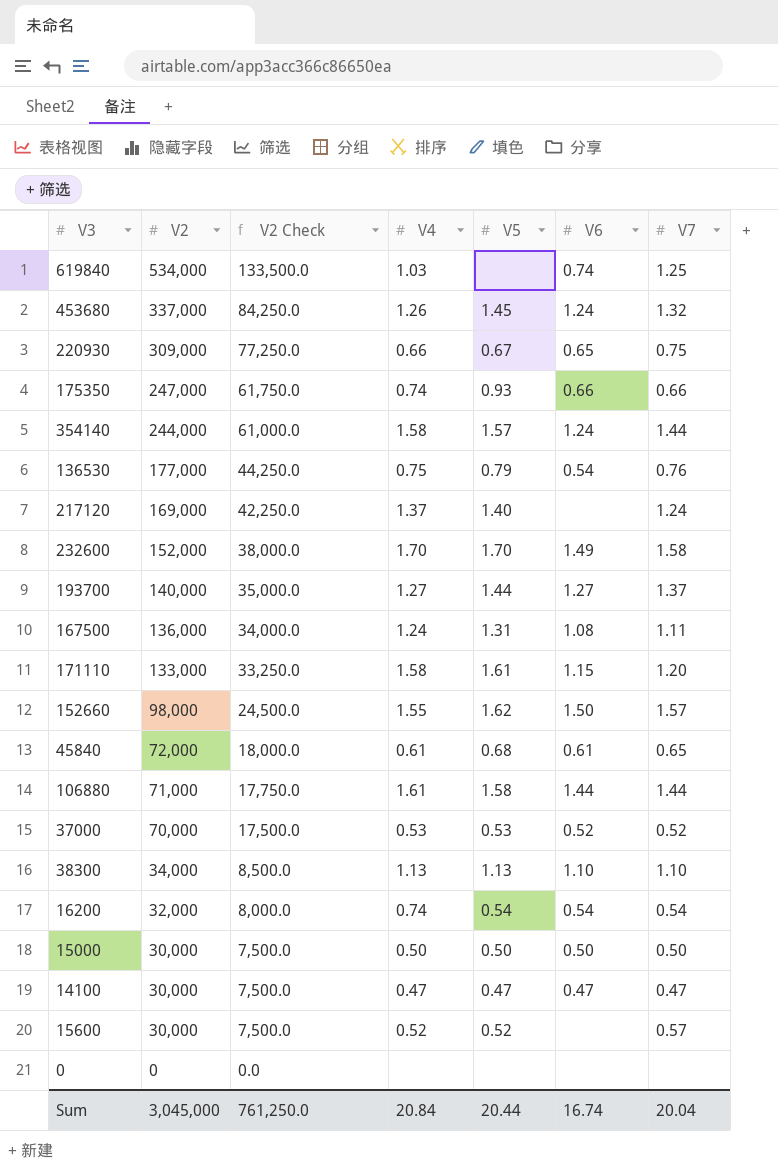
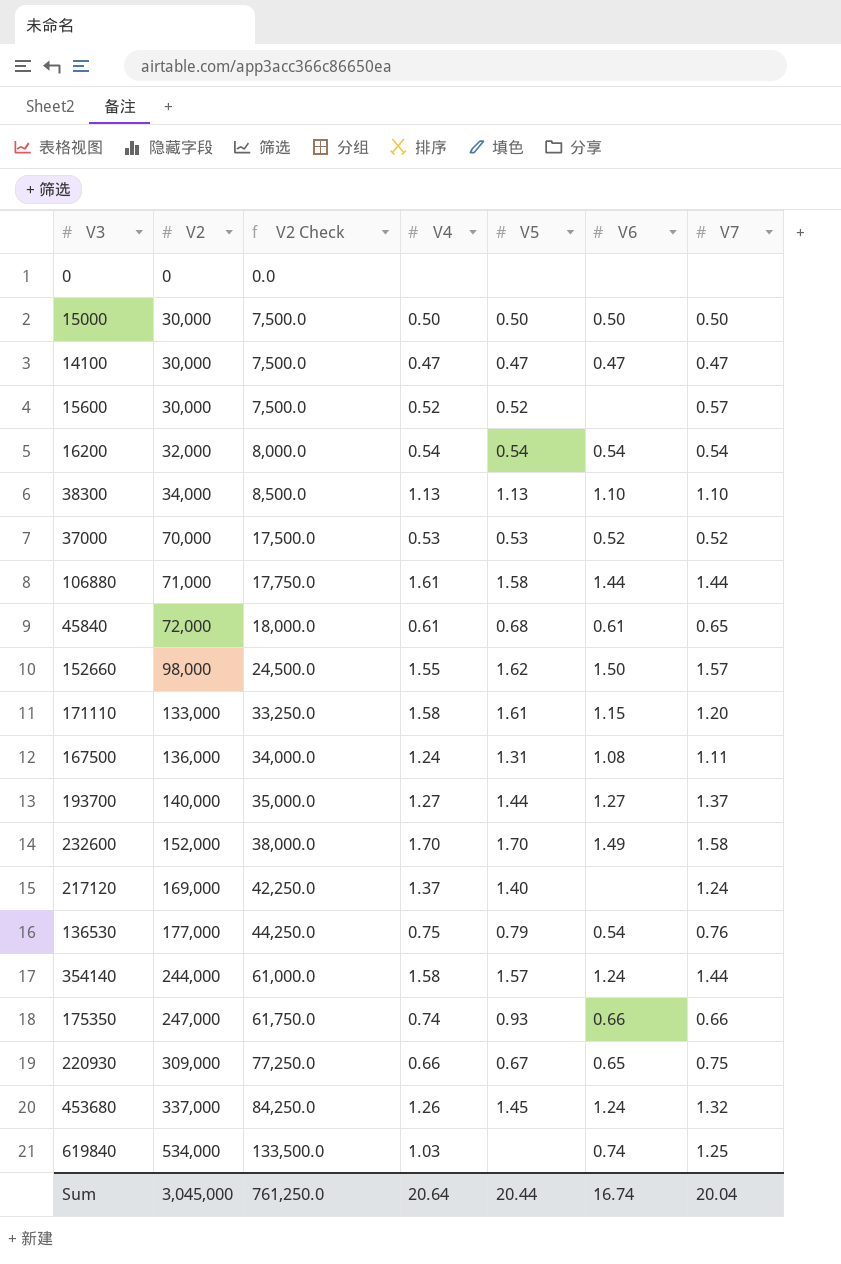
row order: V2 descending -> V2 ascending
16200 | V4: 0.74 -> 0.54
Sum | V4: 20.84 -> 20.64

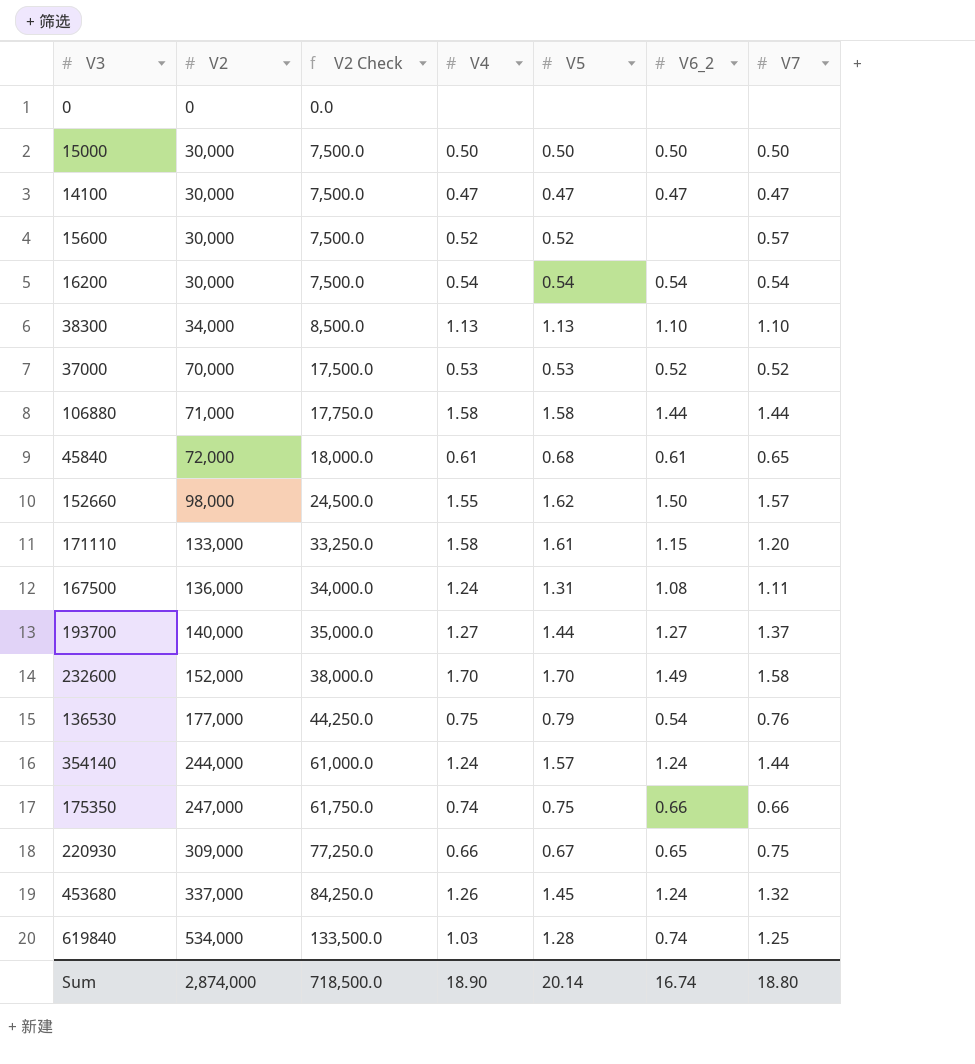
column name: V6 -> V6_2
row 217120: 169,000 | 42,250.0 | 1.37 | 1.40 | none | 1.24 -> none
16200 | V2: 32,000 -> 30,000
16200 | V2 Check: 8,000.0 -> 7,500.0
106880 | V4: 1.61 -> 1.58
354140 | V4: 1.58 -> 1.24
175350 | V5: 0.93 -> 0.75
619840 | V5: none -> 1.28
Sum | V2: 3,045,000 -> 2,874,000
Sum | V2 Check: 761,250.0 -> 718,500.0
Sum | V4: 20.64 -> 18.90
Sum | V5: 20.44 -> 20.14
Sum | V7: 20.04 -> 18.80

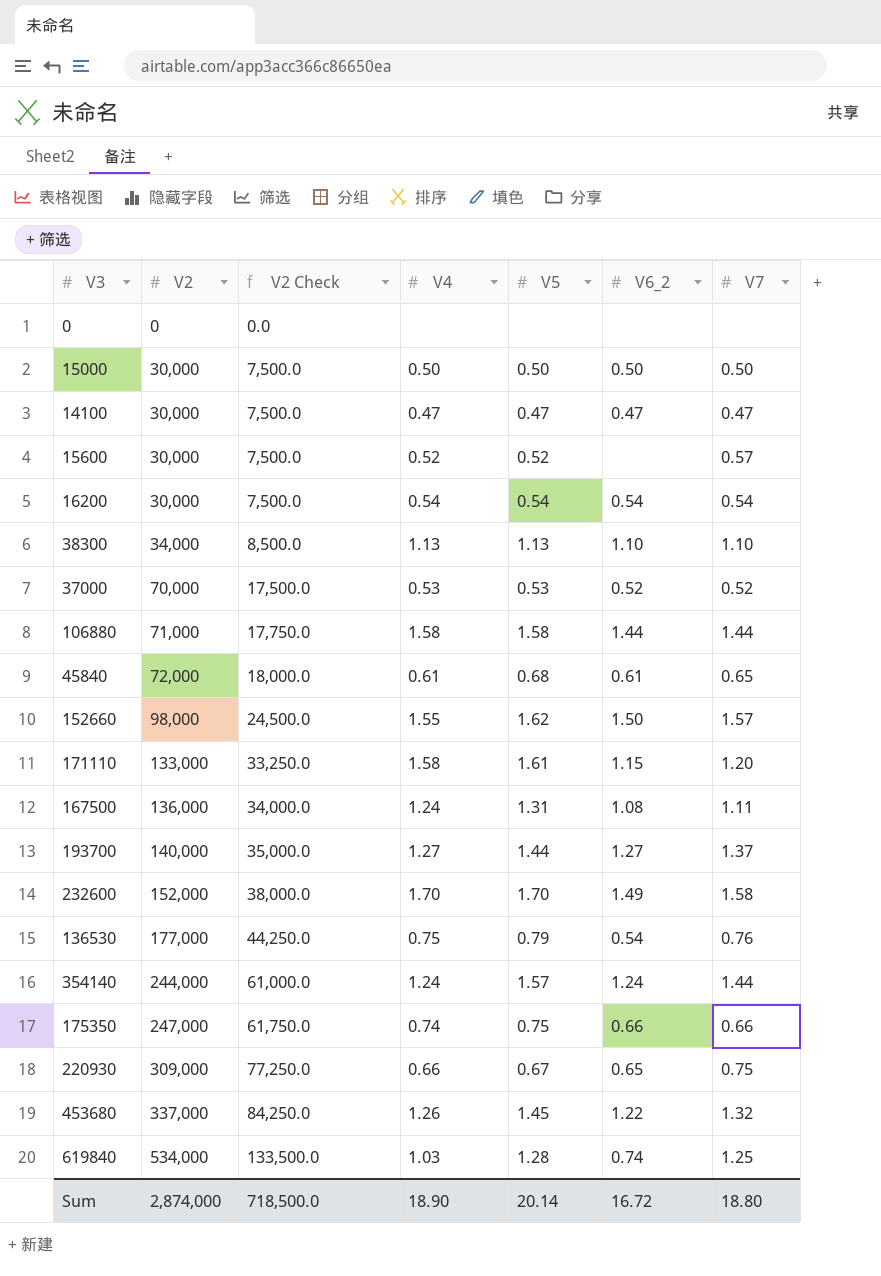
453680 | V6_2: 1.24 -> 1.22
Sum | V6_2: 16.74 -> 16.72

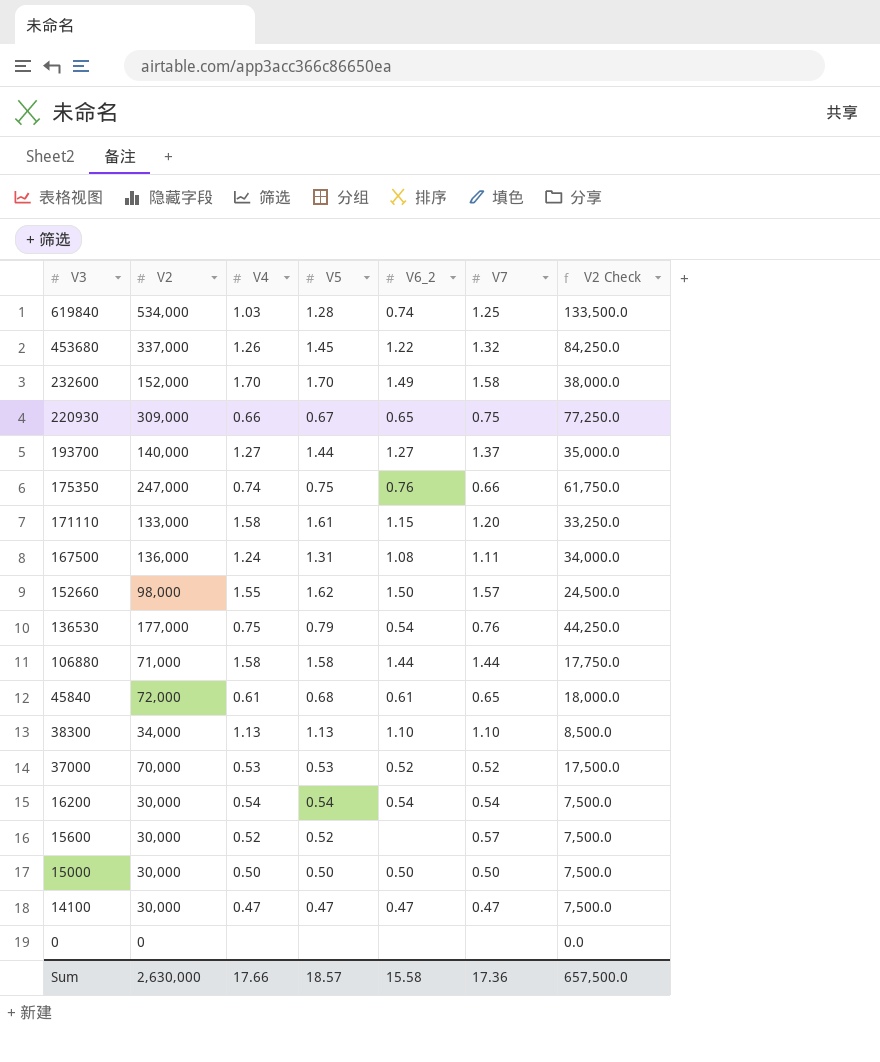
row order: V2 ascending -> V3 descending
column V2 Check | position: 3 -> 7
row 354140: 244,000 | 61,000.0 | 1.24 | 1.57 | 1.24 | 1.44 -> none
175350 | V6_2: 0.66 -> 0.76
Sum | V2: 2,874,000 -> 2,630,000
Sum | V4: 18.90 -> 17.66
Sum | V5: 20.14 -> 18.57
Sum | V6_2: 16.72 -> 15.58
Sum | V7: 18.80 -> 17.36
Sum | V2 Check: 718,500.0 -> 657,500.0

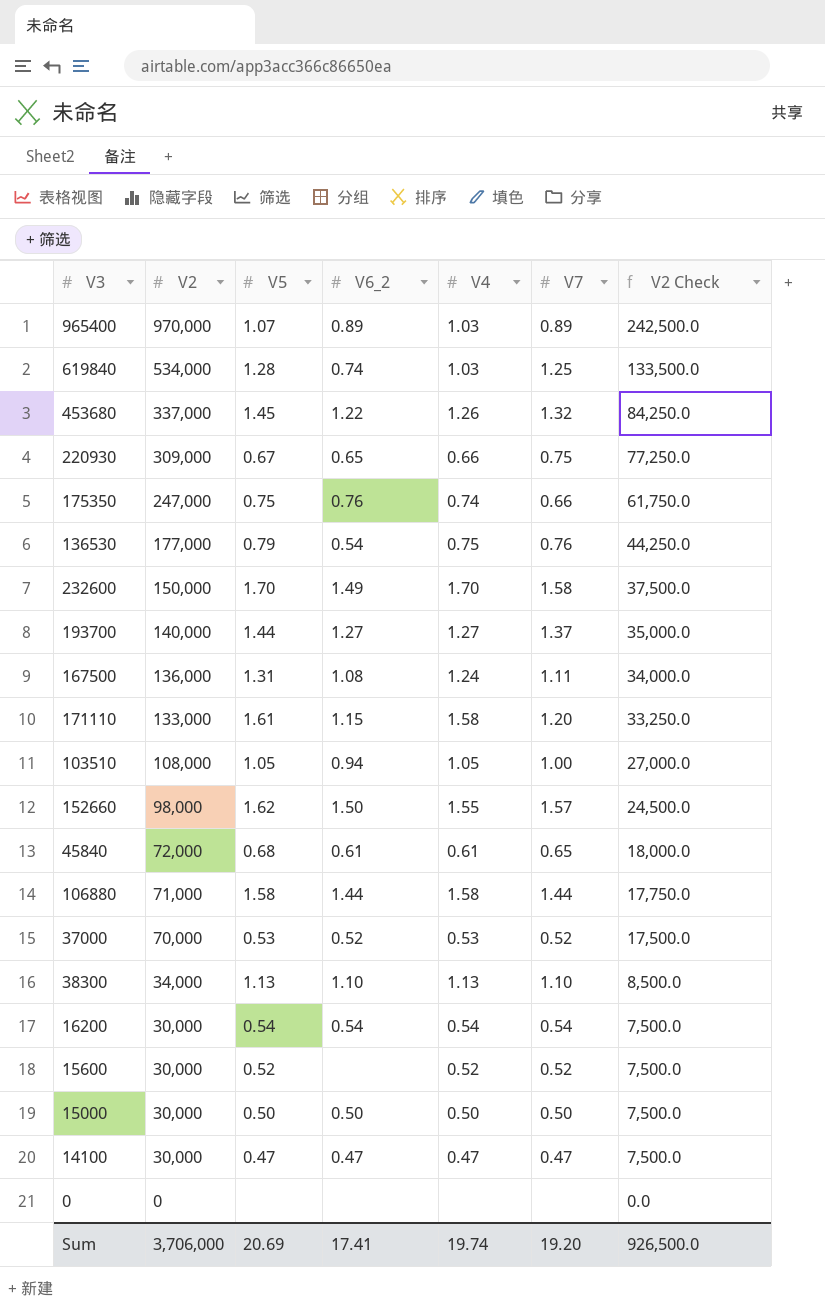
row order: V3 descending -> V2 descending
column V4 | position: 3 -> 5
row 965400: none -> 970,000 | 1.07 | 0.89 | 1.03 | 0.89 | 242,500.0
232600 | V2: 152,000 -> 150,000
232600 | V2 Check: 38,000.0 -> 37,500.0
row 103510: none -> 108,000 | 1.05 | 0.94 | 1.05 | 1.00 | 27,000.0
15600 | V7: 0.57 -> 0.52
Sum | V2: 2,630,000 -> 3,706,000
Sum | V5: 18.57 -> 20.69
Sum | V6_2: 15.58 -> 17.41
Sum | V4: 17.66 -> 19.74
Sum | V7: 17.36 -> 19.20
Sum | V2 Check: 657,500.0 -> 926,500.0

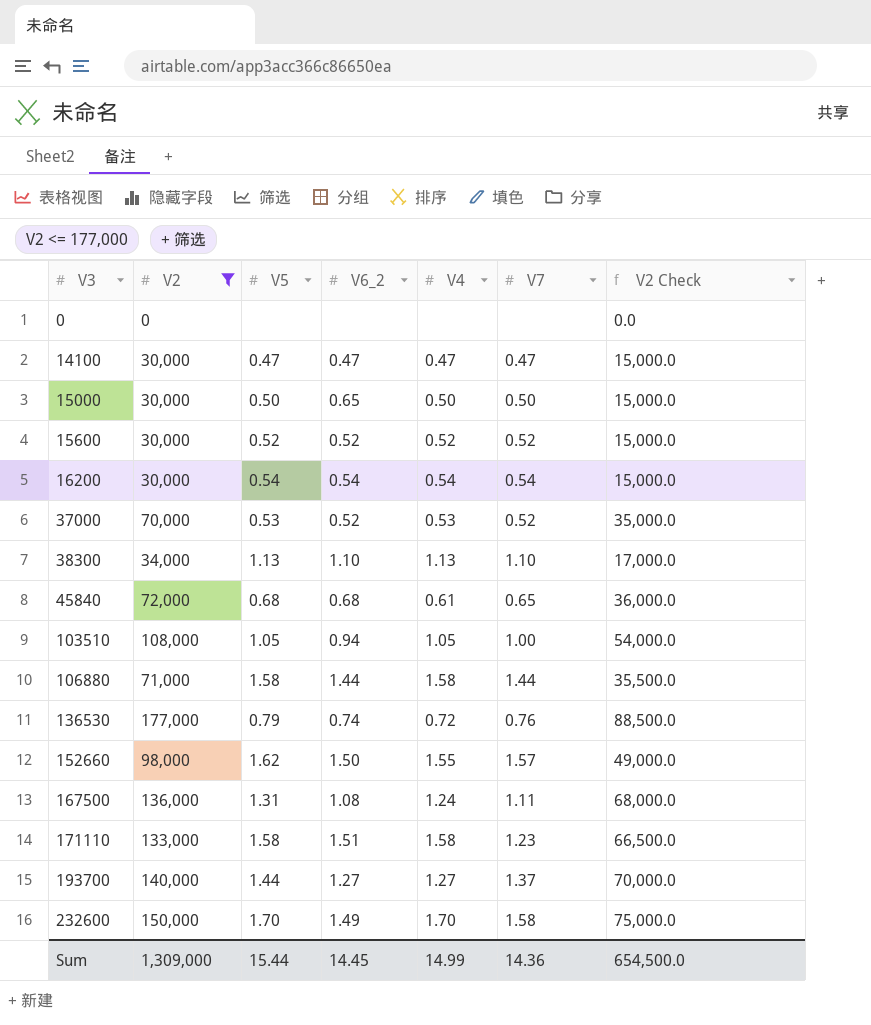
filter: none -> V2 <= 177,000
row order: V2 descending -> V3 ascending
column V2 Check | formula: [V2] * 0.25 -> [V2] * 0.5
15000 | V6_2: 0.50 -> 0.65
15600 | V6_2: none -> 0.52
45840 | V6_2: 0.61 -> 0.68
136530 | V6_2: 0.54 -> 0.74
136530 | V4: 0.75 -> 0.72
171110 | V5: 1.61 -> 1.58
171110 | V6_2: 1.15 -> 1.51
171110 | V7: 1.20 -> 1.23
Sum | V2: 3,706,000 -> 1,309,000
Sum | V5: 20.69 -> 15.44
Sum | V6_2: 17.41 -> 14.45
Sum | V4: 19.74 -> 14.99
Sum | V7: 19.20 -> 14.36
Sum | V2 Check: 926,500.0 -> 654,500.0

